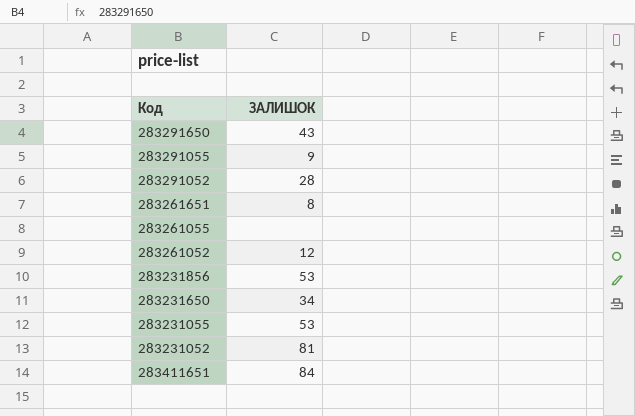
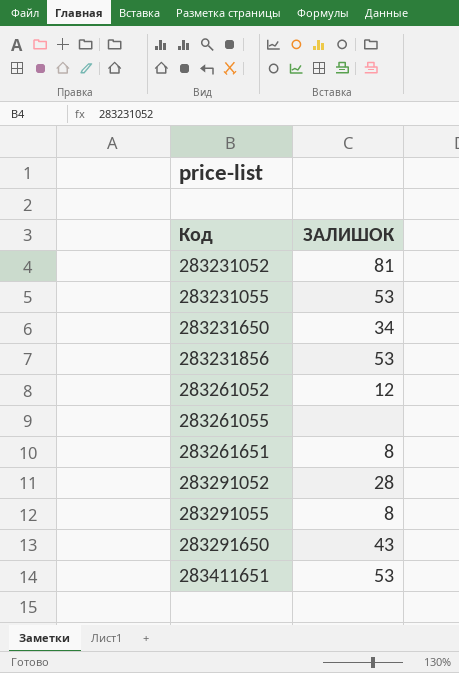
row order: none -> Код ascending
283291055 | ЗАЛИШОК: 9 -> 8
283411651 | ЗАЛИШОК: 84 -> 53

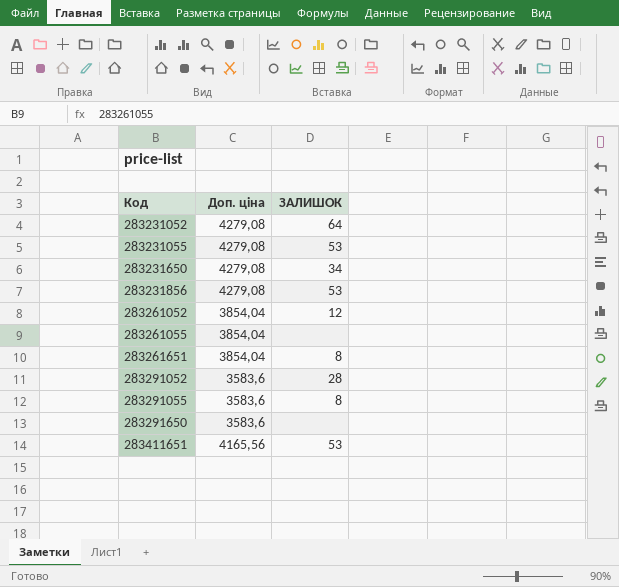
column Доп. ціна | position: none -> 2
283231052 | ЗАЛИШОК: 81 -> 64
283291650 | ЗАЛИШОК: 43 -> none

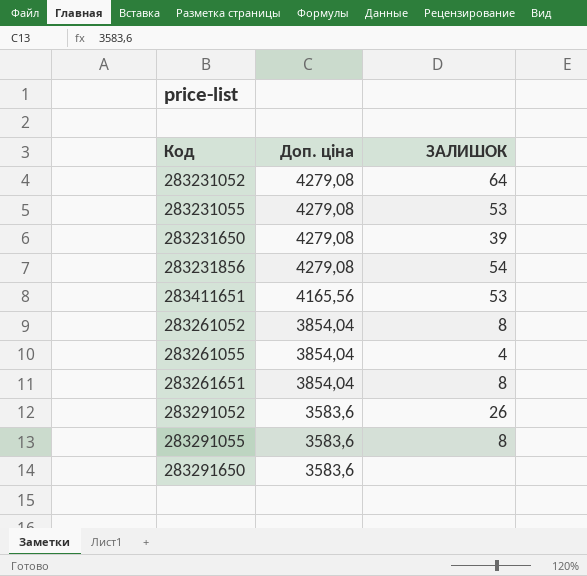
row order: Код ascending -> Доп. ціна descending
283231650 | ЗАЛИШОК: 34 -> 39
283231856 | ЗАЛИШОК: 53 -> 54
283261052 | ЗАЛИШОК: 12 -> 8
283261055 | ЗАЛИШОК: none -> 4
283291052 | ЗАЛИШОК: 28 -> 26

